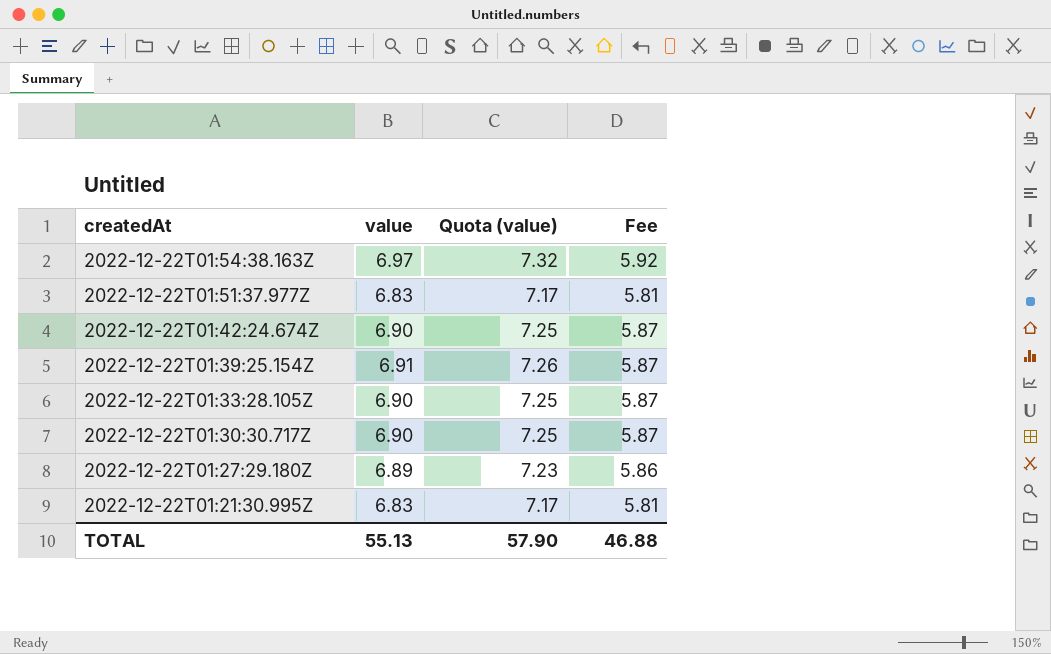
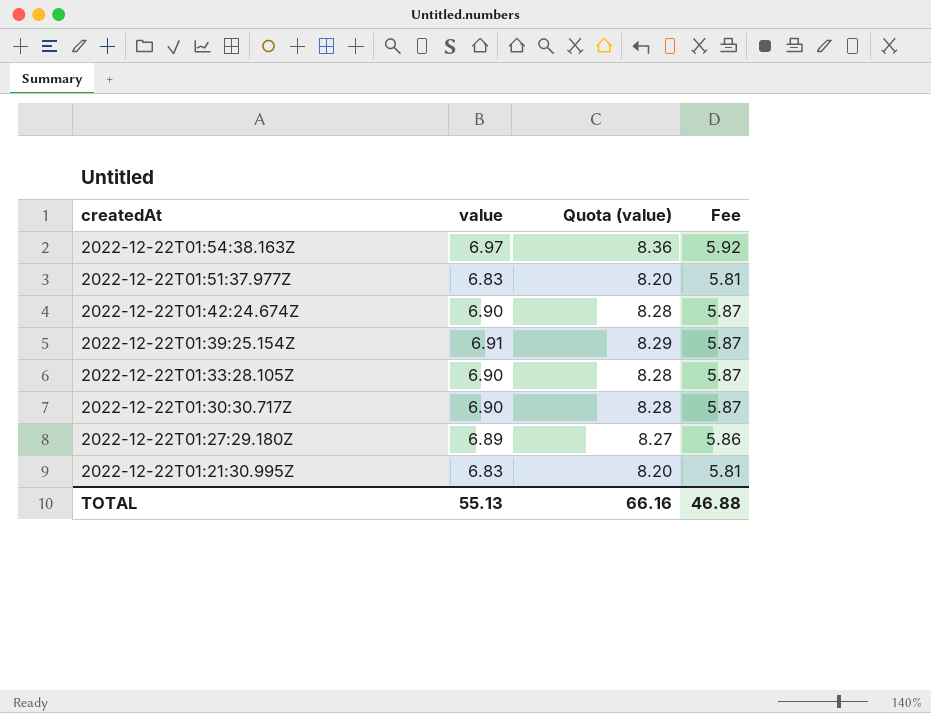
column Quota (value) | formula: [value] * 1.05 -> [value] * 1.2
TOTAL | Quota (value): 57.90 -> 66.16

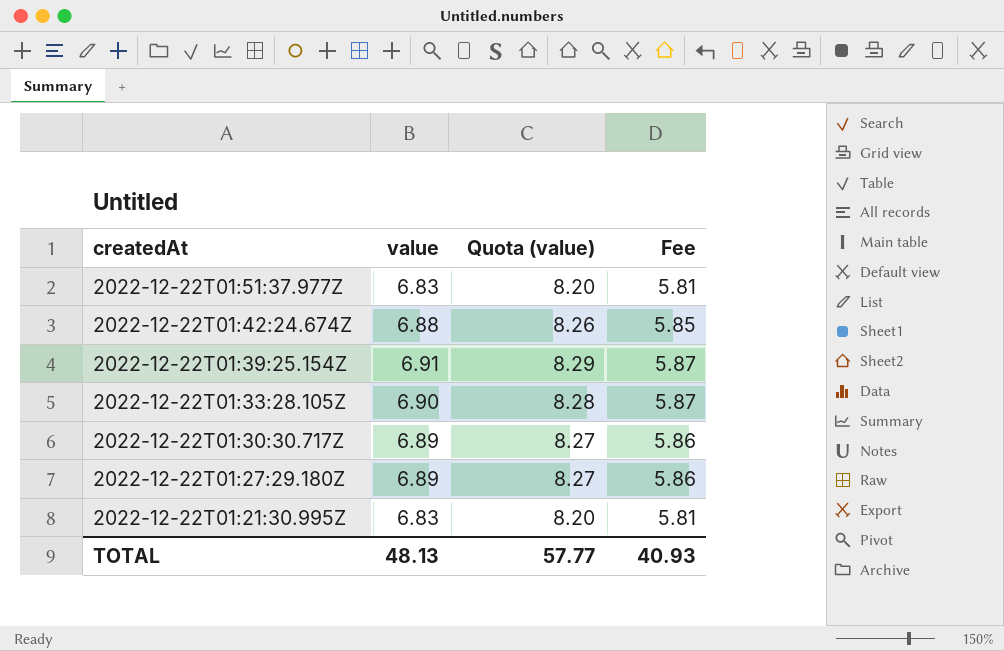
row 2022-12-22T01:54:38.163Z: 6.97 | 8.36 | 5.92 -> none
2022-12-22T01:42:24.674Z | value: 6.90 -> 6.88
2022-12-22T01:42:24.674Z | Quota (value): 8.28 -> 8.26
2022-12-22T01:42:24.674Z | Fee: 5.87 -> 5.85
2022-12-22T01:30:30.717Z | value: 6.90 -> 6.89
2022-12-22T01:30:30.717Z | Quota (value): 8.28 -> 8.27
2022-12-22T01:30:30.717Z | Fee: 5.87 -> 5.86
TOTAL | value: 55.13 -> 48.13
TOTAL | Quota (value): 66.16 -> 57.77
TOTAL | Fee: 46.88 -> 40.93

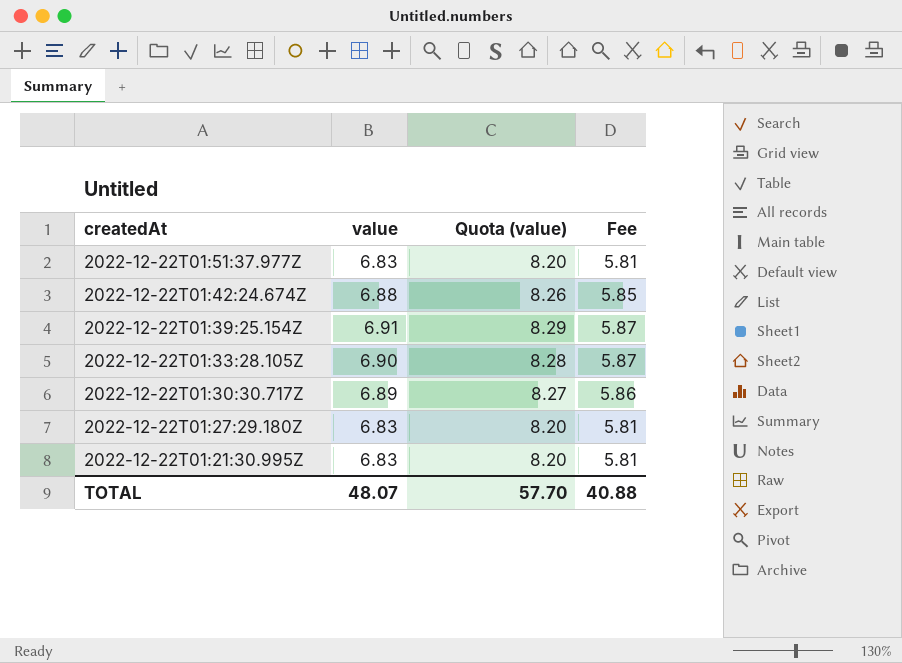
2022-12-22T01:27:29.180Z | value: 6.89 -> 6.83
2022-12-22T01:27:29.180Z | Quota (value): 8.27 -> 8.20
2022-12-22T01:27:29.180Z | Fee: 5.86 -> 5.81
TOTAL | value: 48.13 -> 48.07
TOTAL | Quota (value): 57.77 -> 57.70
TOTAL | Fee: 40.93 -> 40.88

